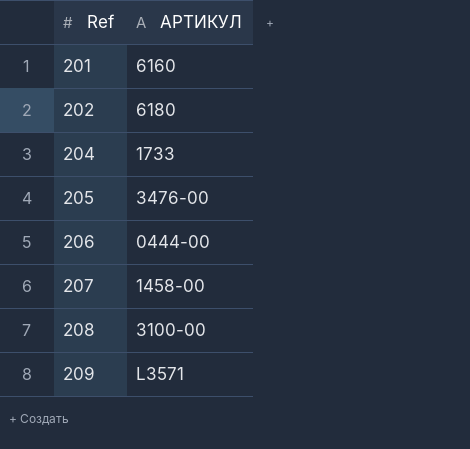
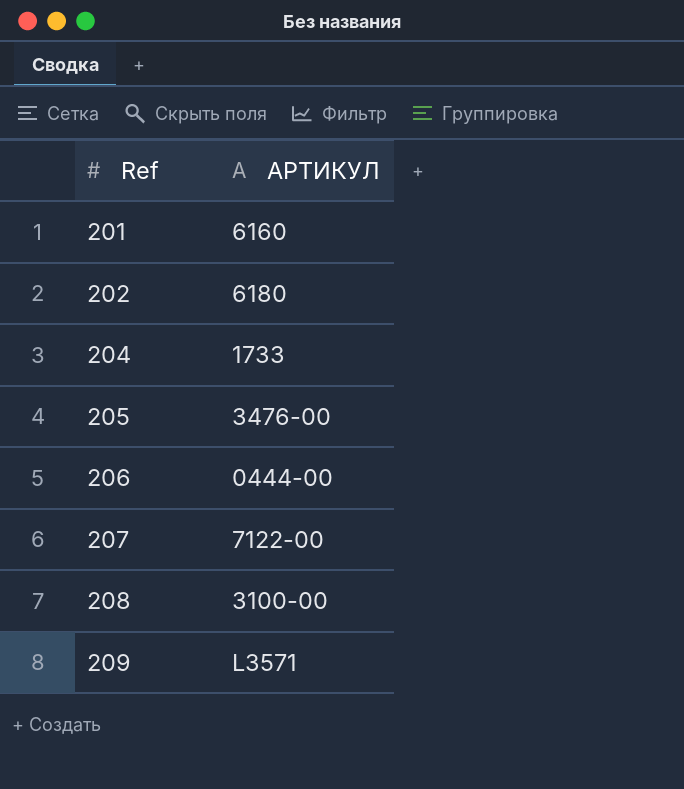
207 | АРТИКУЛ: 1458-00 -> 7122-00

